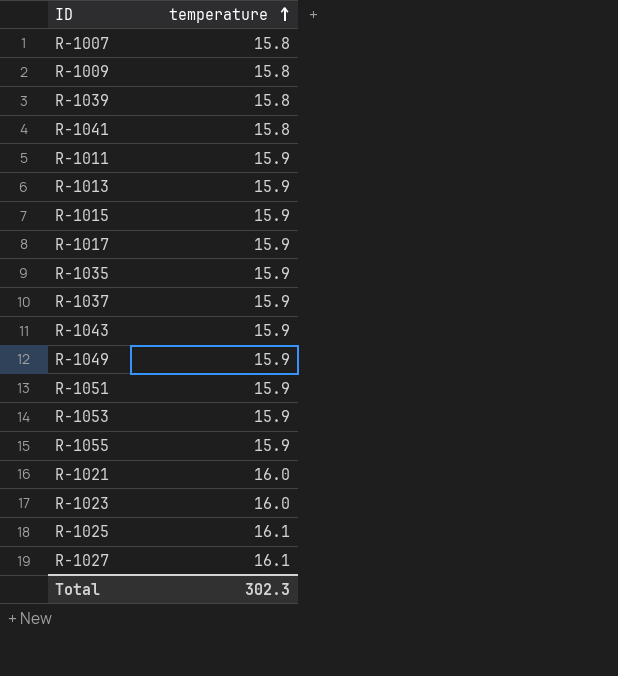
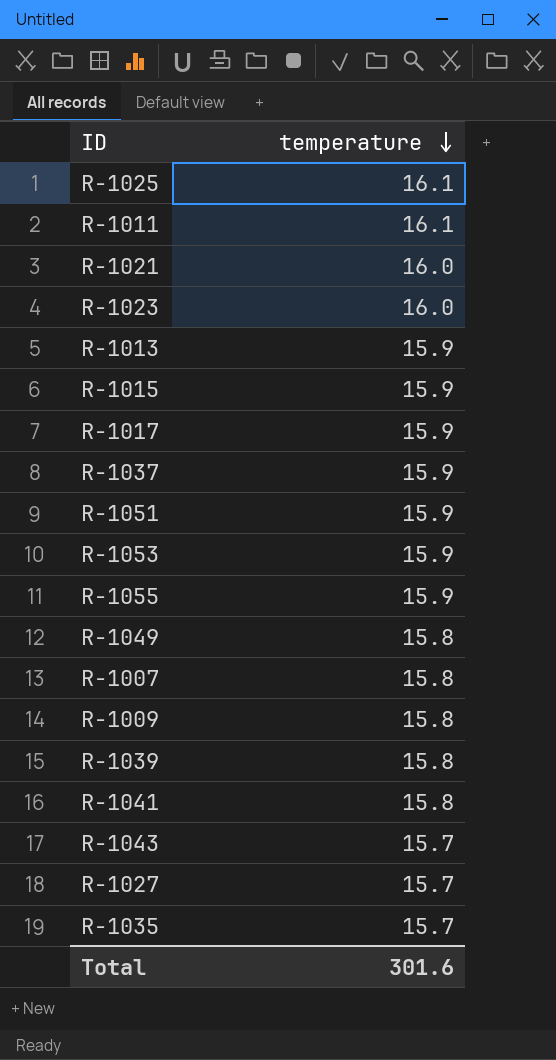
row order: temperature ascending -> temperature descending
R-1011 | temperature: 15.9 -> 16.1
R-1049 | temperature: 15.9 -> 15.8
R-1043 | temperature: 15.9 -> 15.7
R-1027 | temperature: 16.1 -> 15.7
R-1035 | temperature: 15.9 -> 15.7
Total | temperature: 302.3 -> 301.6

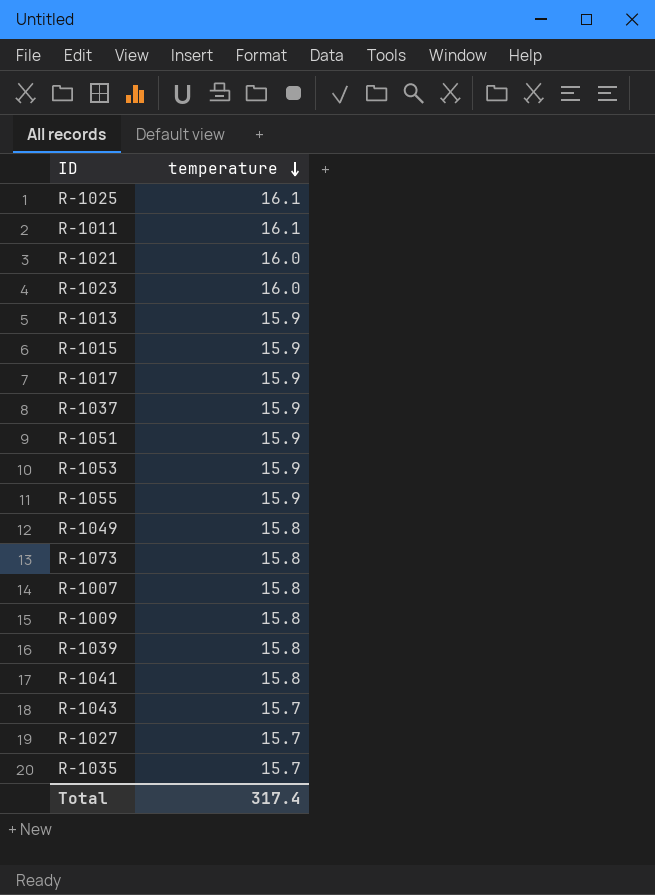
row R-1073: none -> 15.8
Total | temperature: 301.6 -> 317.4

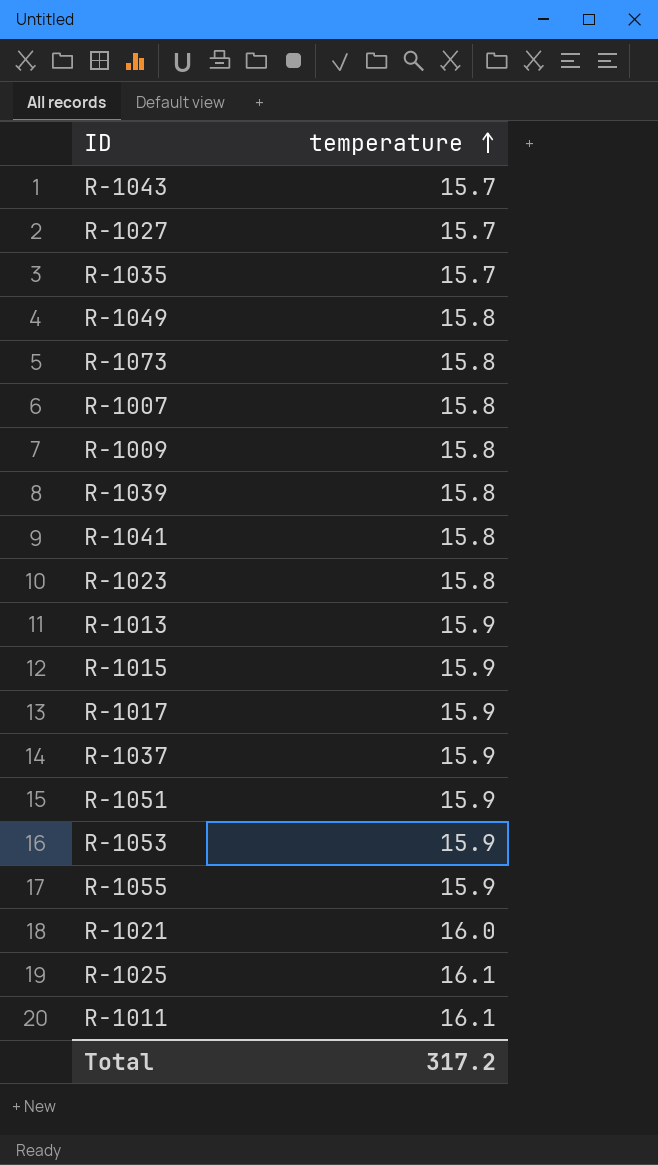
row order: temperature descending -> temperature ascending
R-1023 | temperature: 16.0 -> 15.8
Total | temperature: 317.4 -> 317.2

